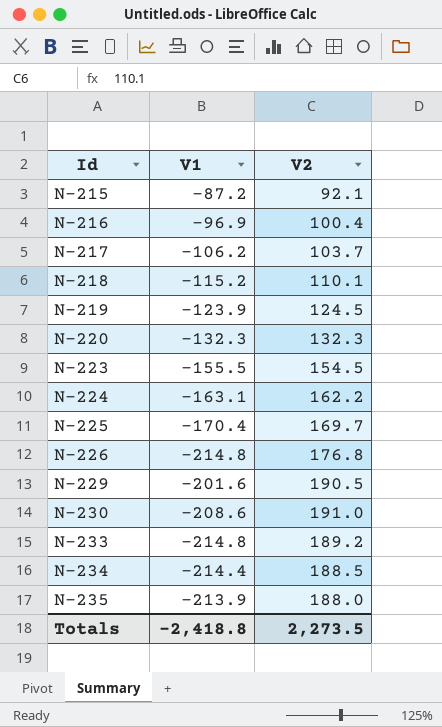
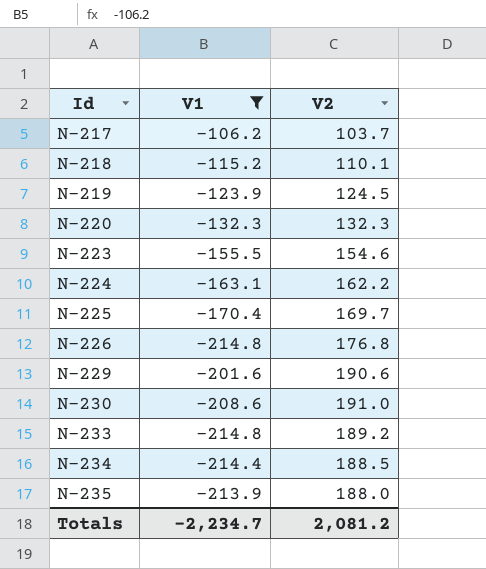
filter: none -> V1 <= -106.2
N-223 | V2: 154.5 -> 154.6
N-229 | V2: 190.5 -> 190.6
Totals | V1: -2,418.8 -> -2,234.7
Totals | V2: 2,273.5 -> 2,081.2

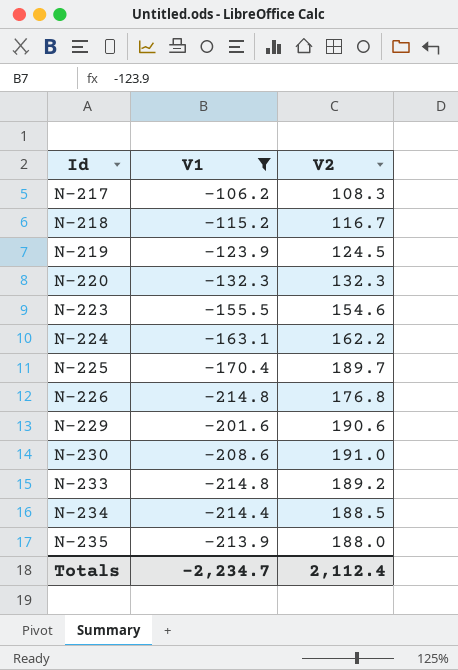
N-217 | V2: 103.7 -> 108.3
N-218 | V2: 110.1 -> 116.7
N-225 | V2: 169.7 -> 189.7
Totals | V2: 2,081.2 -> 2,112.4

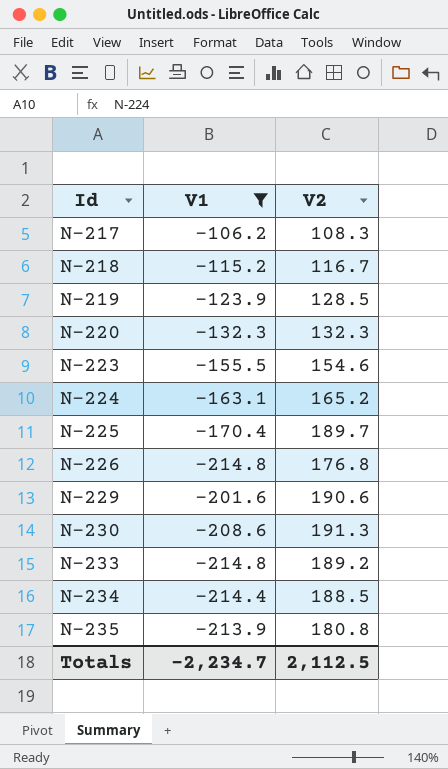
N-219 | V2: 124.5 -> 128.5
N-224 | V2: 162.2 -> 165.2
N-230 | V2: 191.0 -> 191.3
N-235 | V2: 188.0 -> 180.8
Totals | V2: 2,112.4 -> 2,112.5

